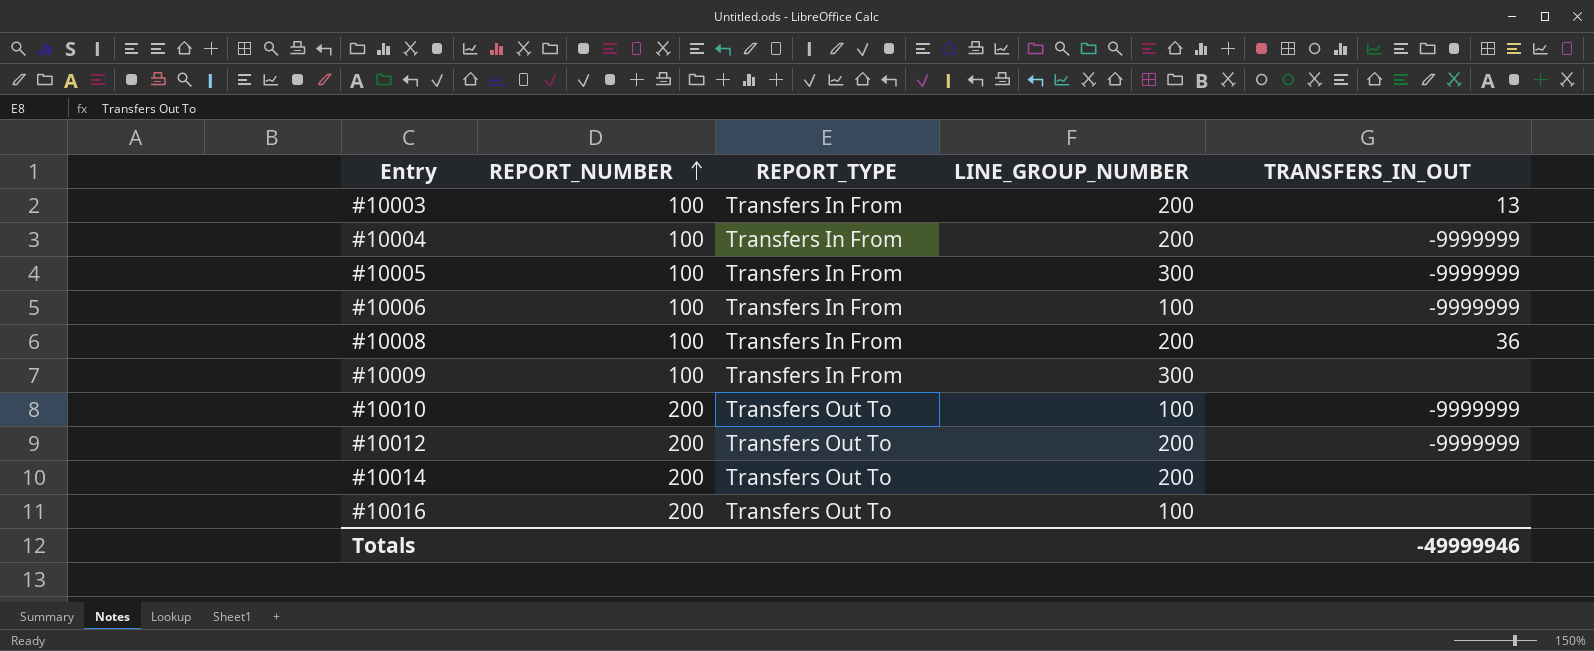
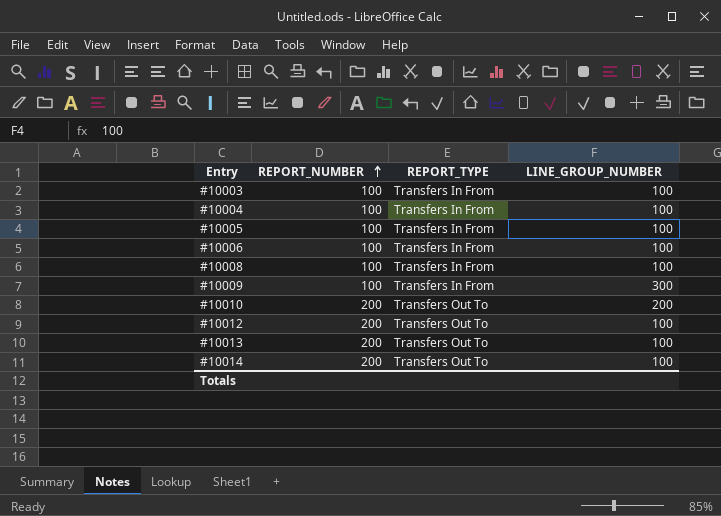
column TRANSFERS_IN_OUT | position: 5 -> none
row #10016: 200 | Transfers Out To | 100 | none -> none
#10003 | LINE_GROUP_NUMBER: 200 -> 100
#10004 | LINE_GROUP_NUMBER: 200 -> 100
#10005 | LINE_GROUP_NUMBER: 300 -> 100
#10008 | LINE_GROUP_NUMBER: 200 -> 100
#10010 | LINE_GROUP_NUMBER: 100 -> 200
#10012 | LINE_GROUP_NUMBER: 200 -> 100
row #10013: none -> 200 | Transfers Out To | 100
#10014 | LINE_GROUP_NUMBER: 200 -> 100

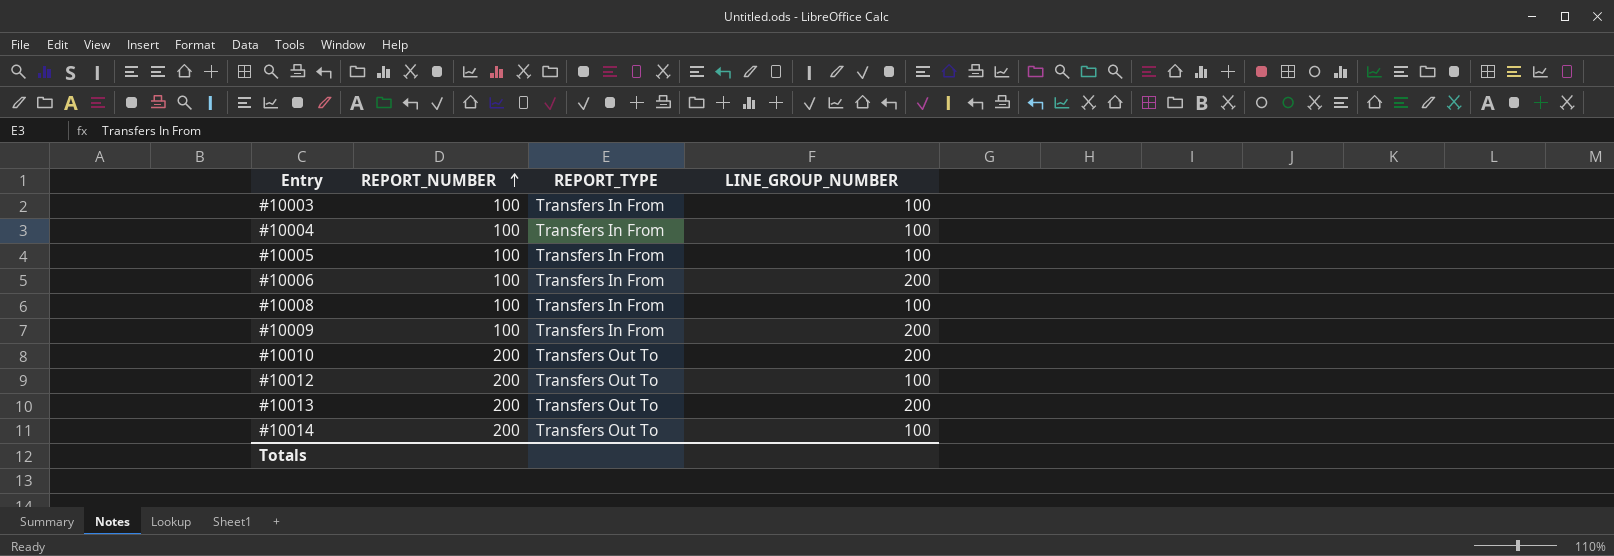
#10006 | LINE_GROUP_NUMBER: 100 -> 200
#10009 | LINE_GROUP_NUMBER: 300 -> 200
#10013 | LINE_GROUP_NUMBER: 100 -> 200

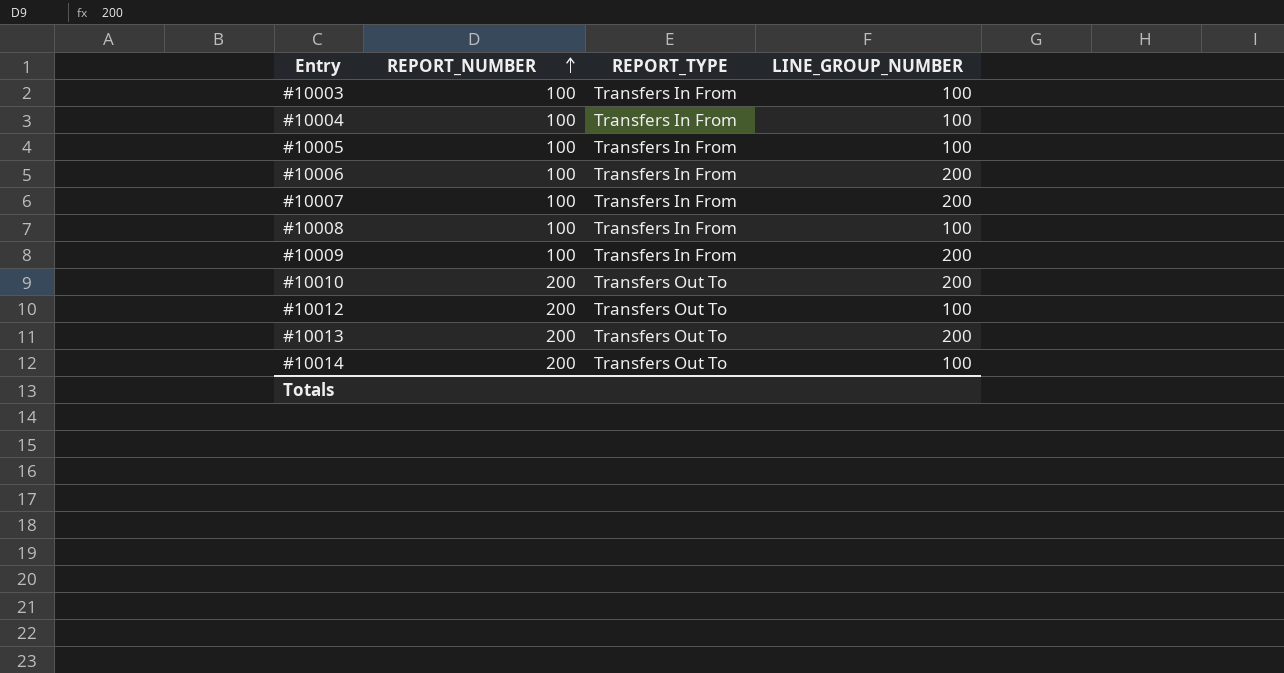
row #10007: none -> 100 | Transfers In From | 200

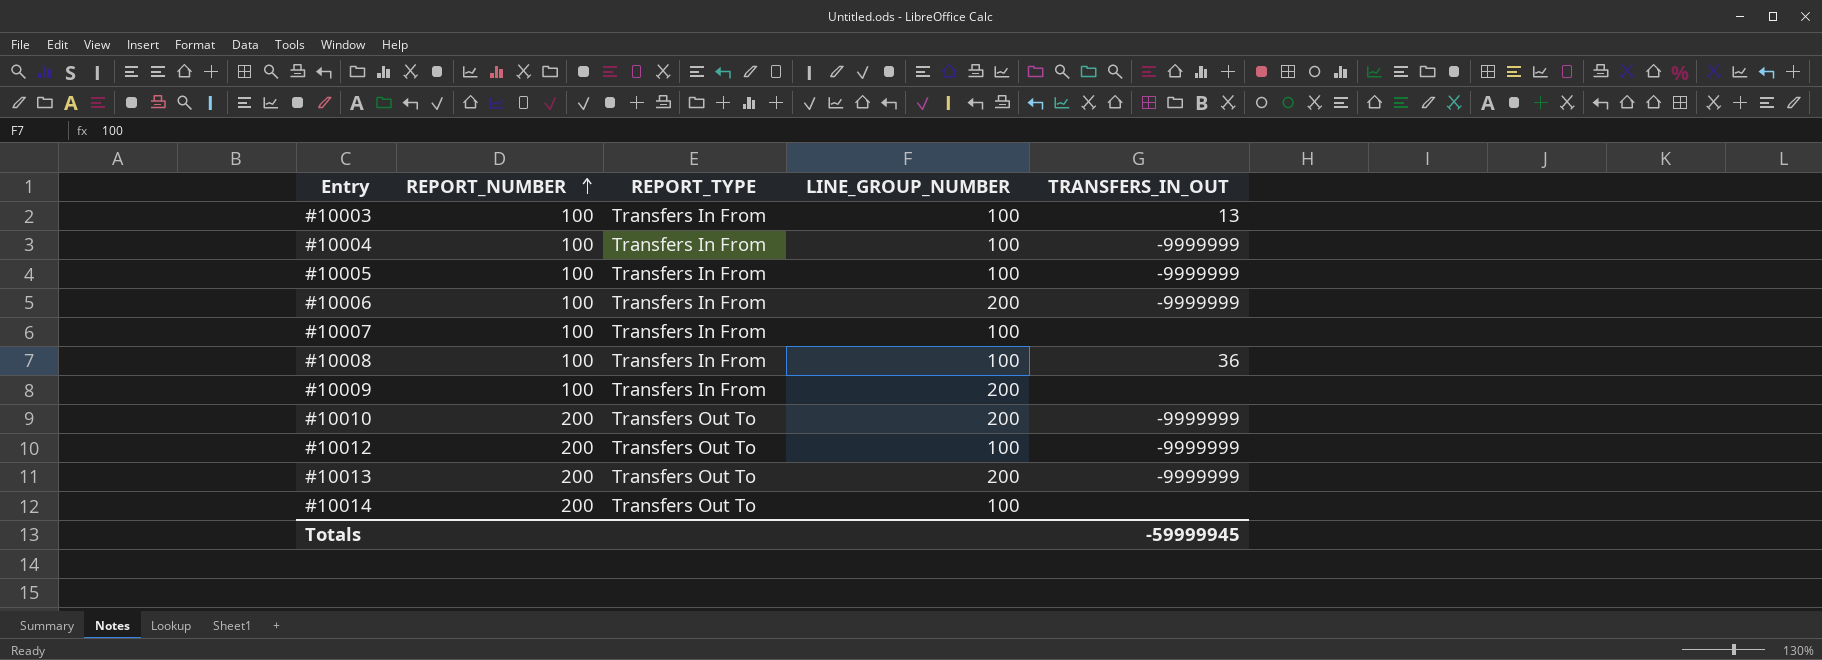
column TRANSFERS_IN_OUT | position: none -> 5
#10007 | LINE_GROUP_NUMBER: 200 -> 100

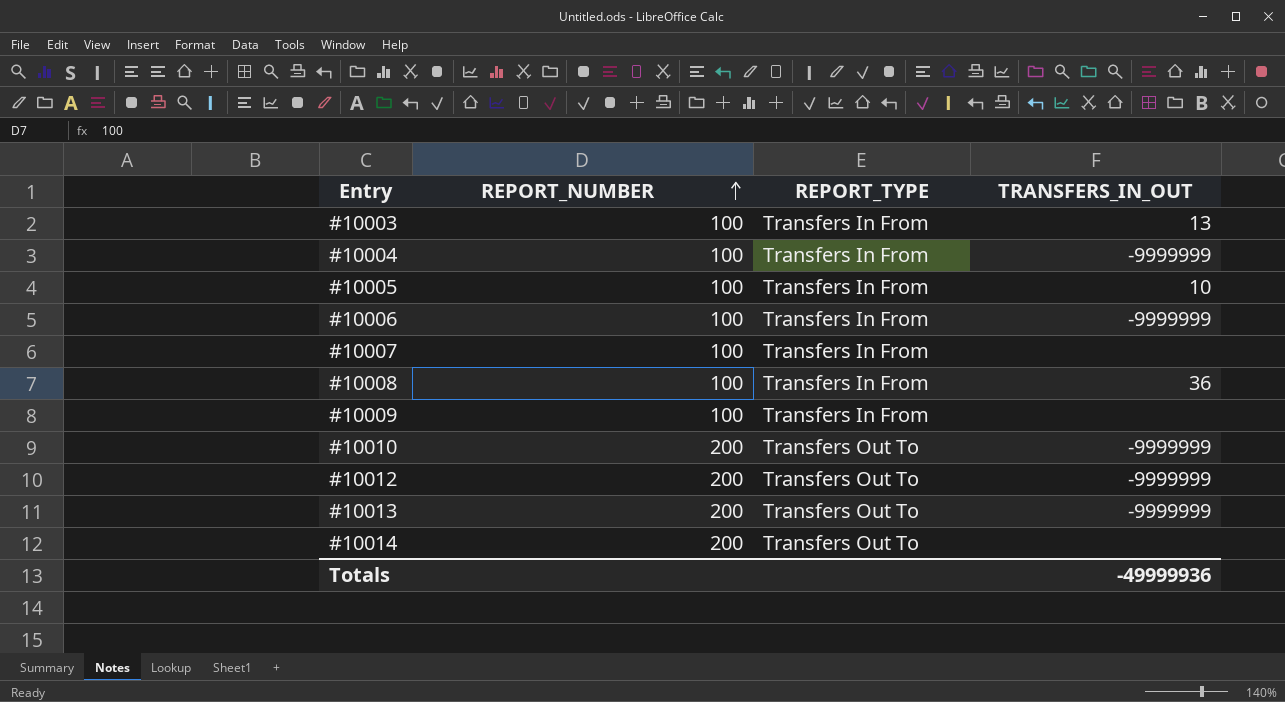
column LINE_GROUP_NUMBER | position: 4 -> none
#10005 | TRANSFERS_IN_OUT: -9999999 -> 10
Totals | TRANSFERS_IN_OUT: -59999945 -> -49999936

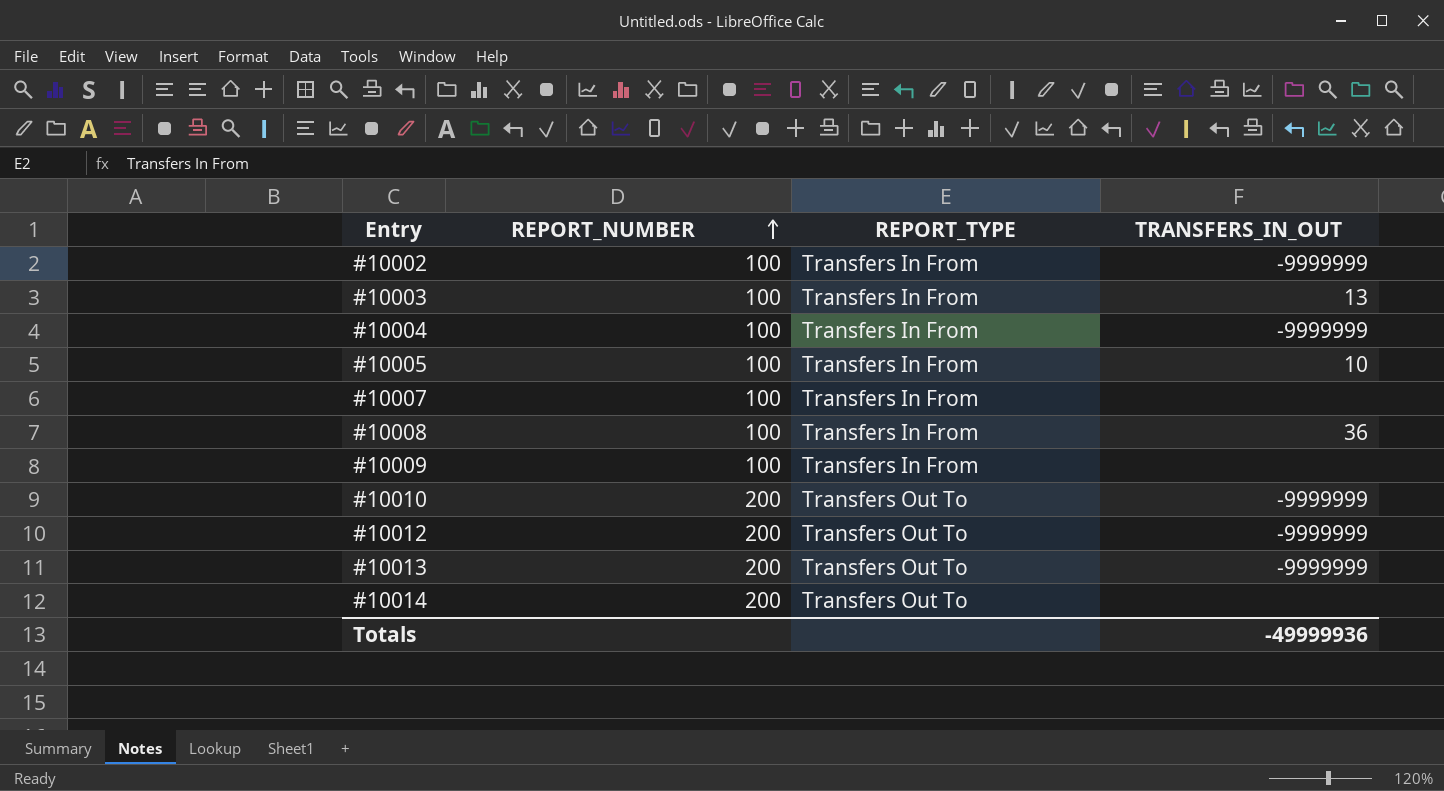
row #10006: 100 | Transfers In From | -9999999 -> none
row #10002: none -> 100 | Transfers In From | -9999999

